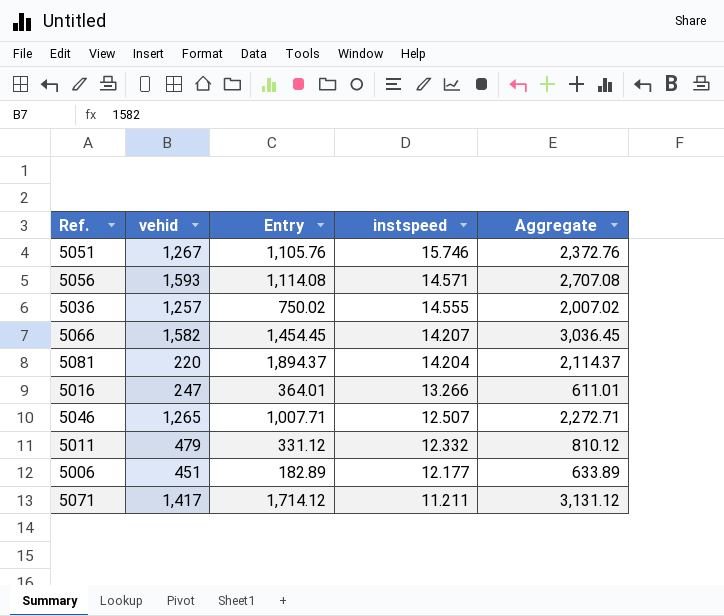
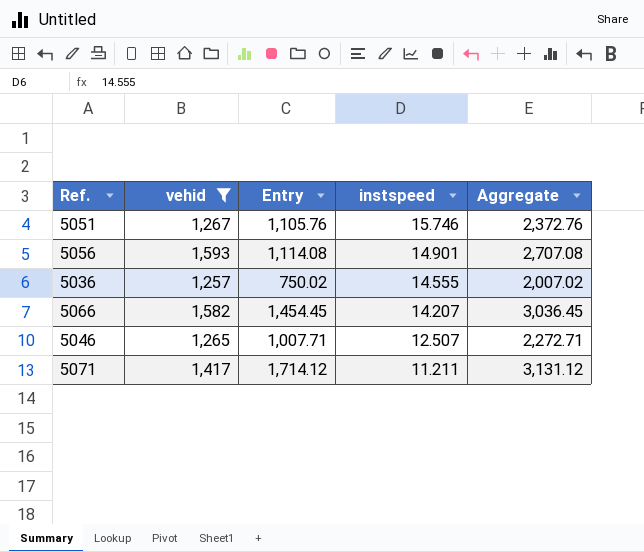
filter: none -> vehid >= 1,257
5056 | instspeed: 14.571 -> 14.901

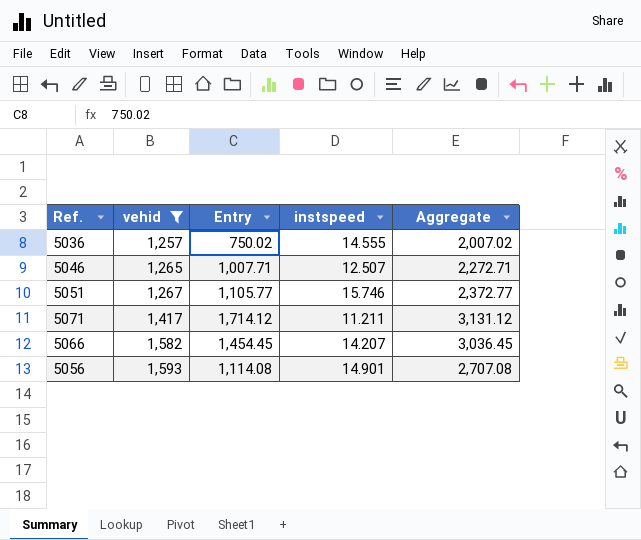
row order: instspeed descending -> vehid ascending
5051 | Entry: 1,105.76 -> 1,105.77
5051 | Aggregate: 2,372.76 -> 2,372.77

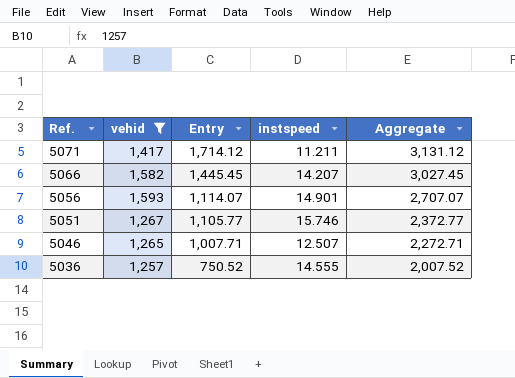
row order: vehid ascending -> Ref. descending
5066 | Entry: 1,454.45 -> 1,445.45
5066 | Aggregate: 3,036.45 -> 3,027.45
5056 | Entry: 1,114.08 -> 1,114.07
5056 | Aggregate: 2,707.08 -> 2,707.07
5036 | Entry: 750.02 -> 750.52
5036 | Aggregate: 2,007.02 -> 2,007.52

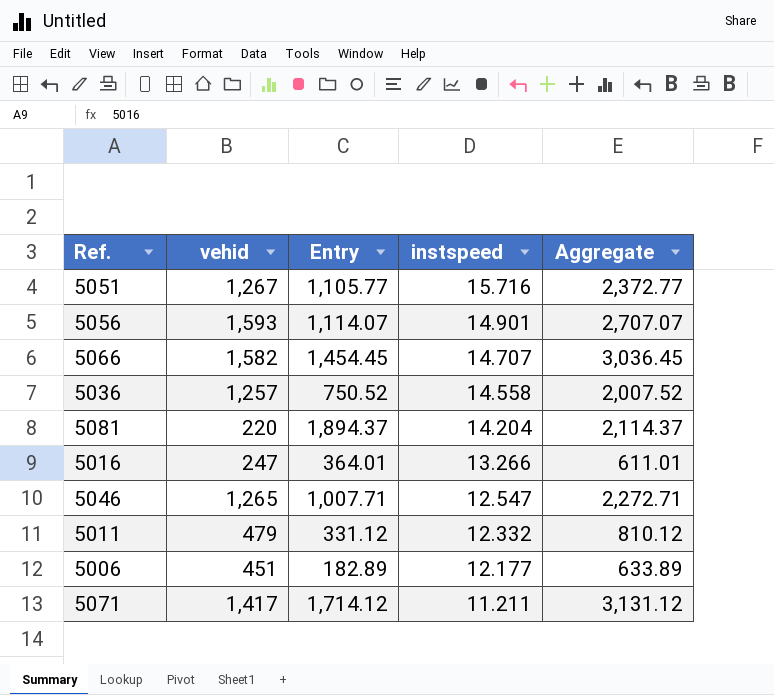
filter: vehid >= 1,257 -> none
row order: Ref. descending -> instspeed descending
5051 | instspeed: 15.746 -> 15.716
5066 | Entry: 1,445.45 -> 1,454.45
5066 | instspeed: 14.207 -> 14.707
5066 | Aggregate: 3,027.45 -> 3,036.45
5036 | instspeed: 14.555 -> 14.558
5046 | instspeed: 12.507 -> 12.547

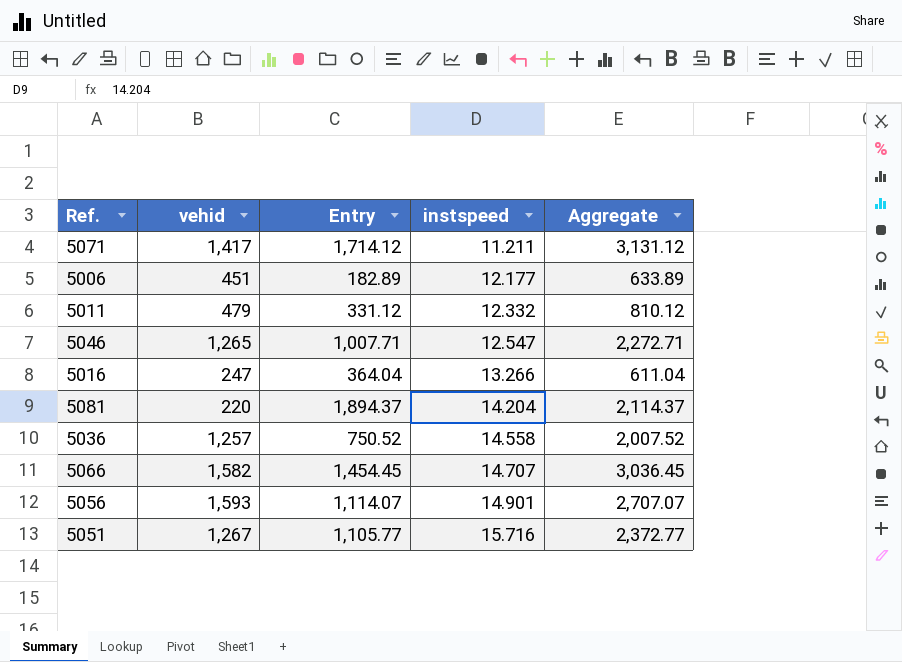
row order: instspeed descending -> instspeed ascending
5016 | Entry: 364.01 -> 364.04
5016 | Aggregate: 611.01 -> 611.04

